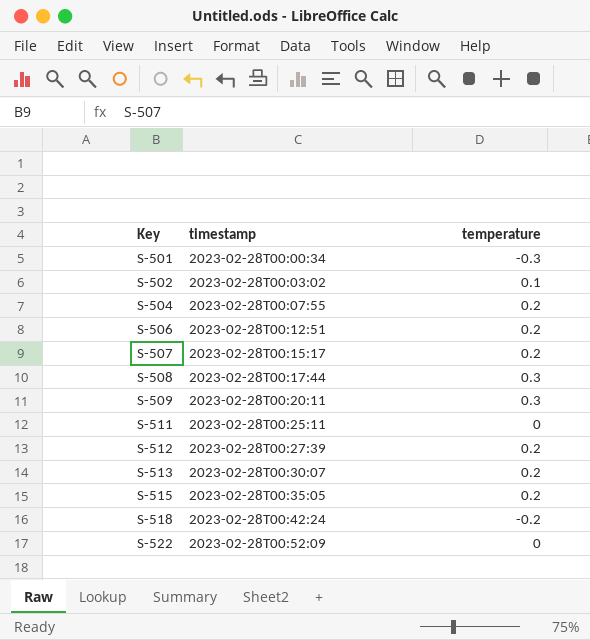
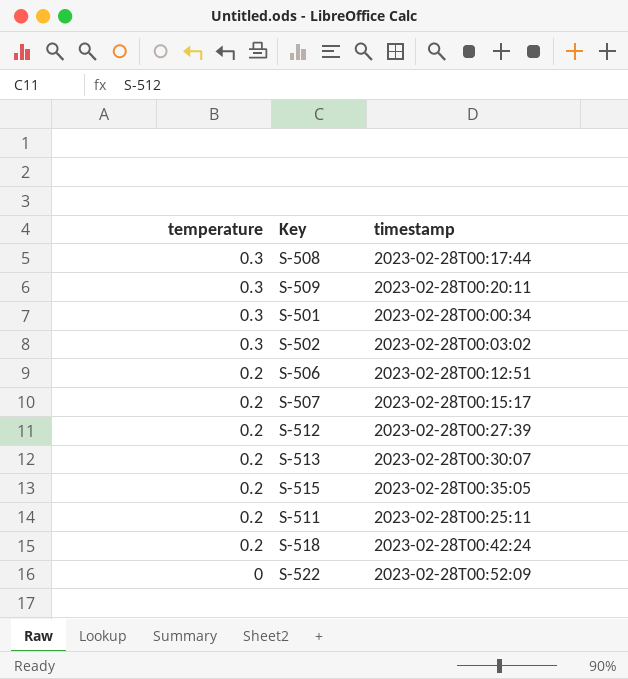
row order: Key ascending -> temperature descending
column temperature | position: 3 -> 1
row S-504: 2023-02-28T00:07:55 | 0.2 -> none
S-501 | temperature: -0.3 -> 0.3
S-502 | temperature: 0.1 -> 0.3
S-511 | temperature: 0 -> 0.2
S-518 | temperature: -0.2 -> 0.2

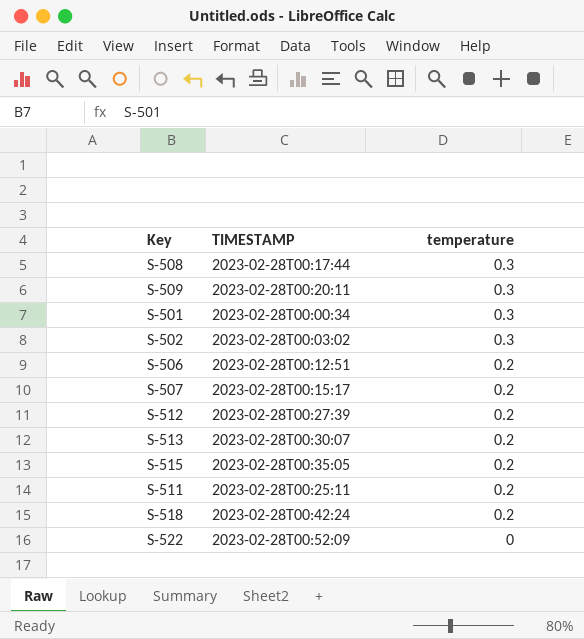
column name: timestamp -> TIMESTAMP
column temperature | position: 1 -> 3

